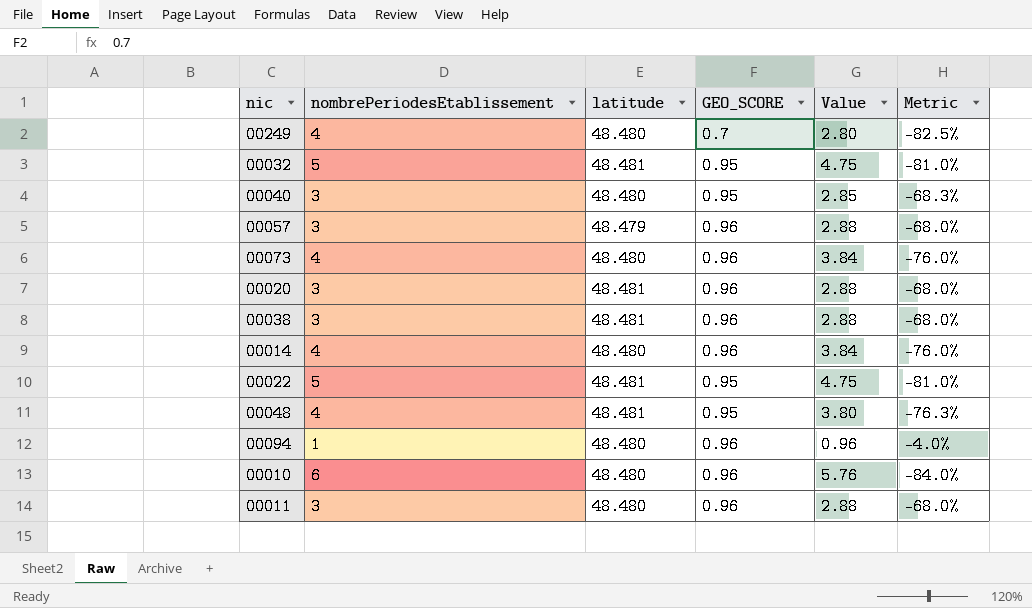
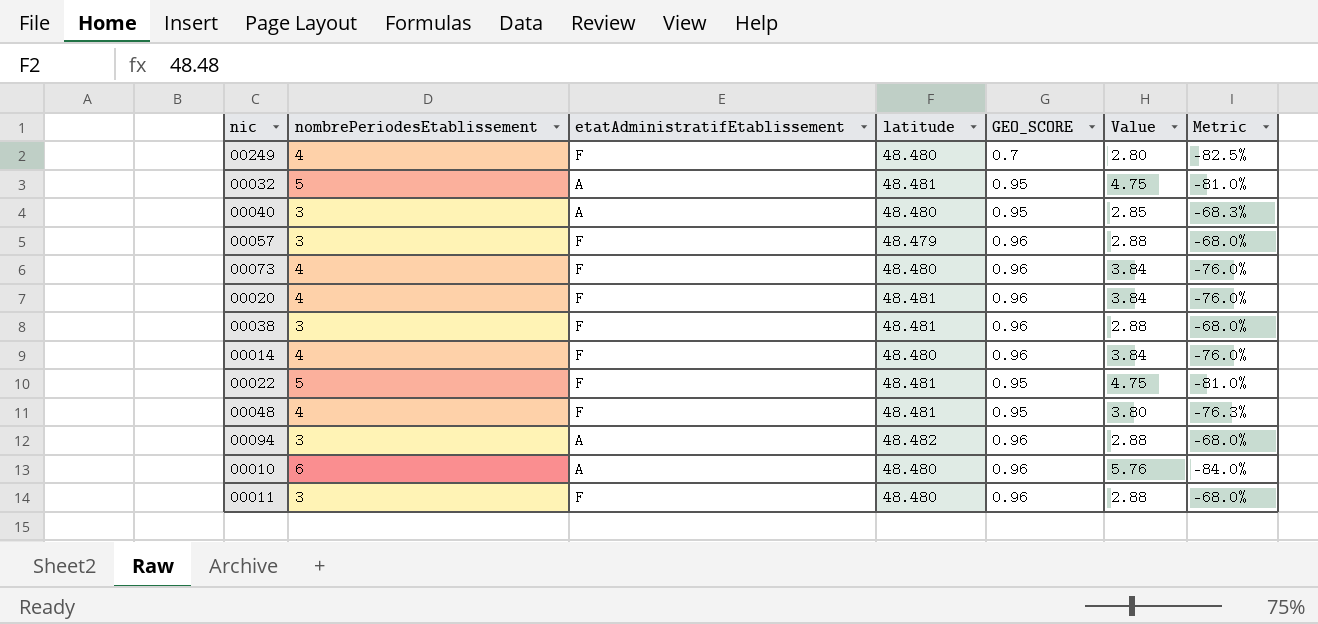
column etatAdministratifEtablissement | position: none -> 3
00020 | nombrePeriodesEtablissement: 3 -> 4
00020 | Value: 2.88 -> 3.84
00020 | Metric: -68.0% -> -76.0%
00094 | nombrePeriodesEtablissement: 1 -> 3
00094 | latitude: 48.480 -> 48.482
00094 | Value: 0.96 -> 2.88
00094 | Metric: -4.0% -> -68.0%

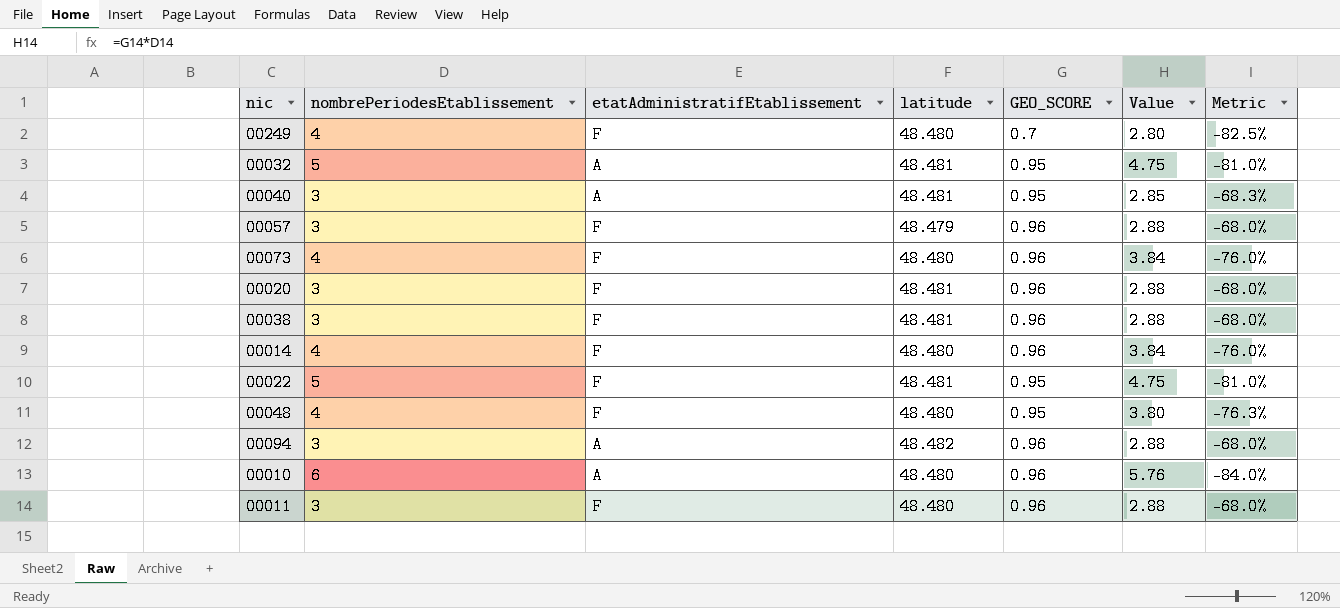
00040 | latitude: 48.480 -> 48.481
00020 | nombrePeriodesEtablissement: 4 -> 3
00020 | Value: 3.84 -> 2.88
00020 | Metric: -76.0% -> -68.0%
00048 | latitude: 48.481 -> 48.480

